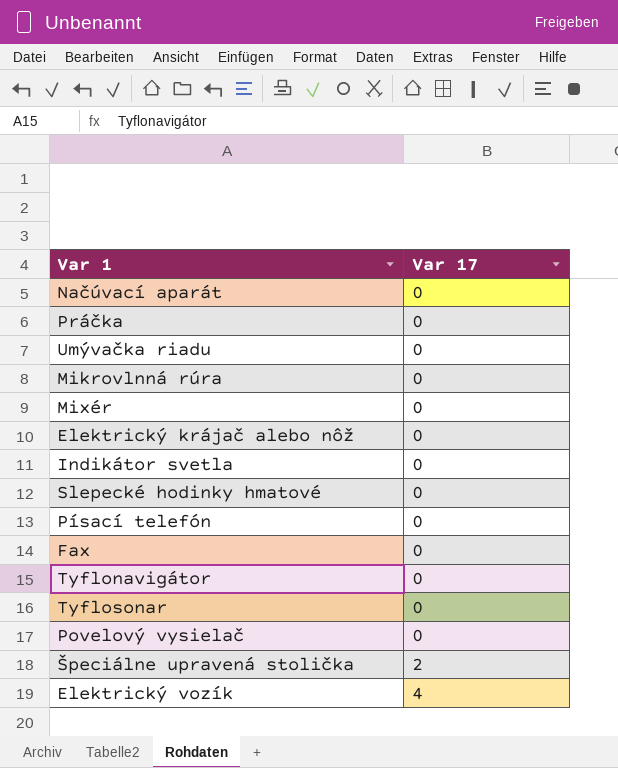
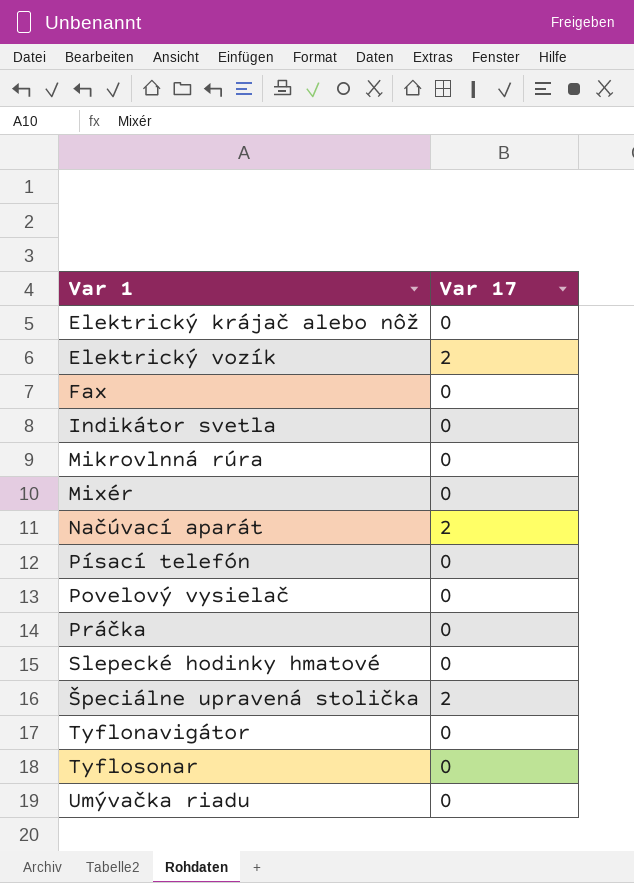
row order: Var 17 ascending -> Var 1 ascending
Elektrický vozík | Var 17: 4 -> 2
Načúvací aparát | Var 17: 0 -> 2

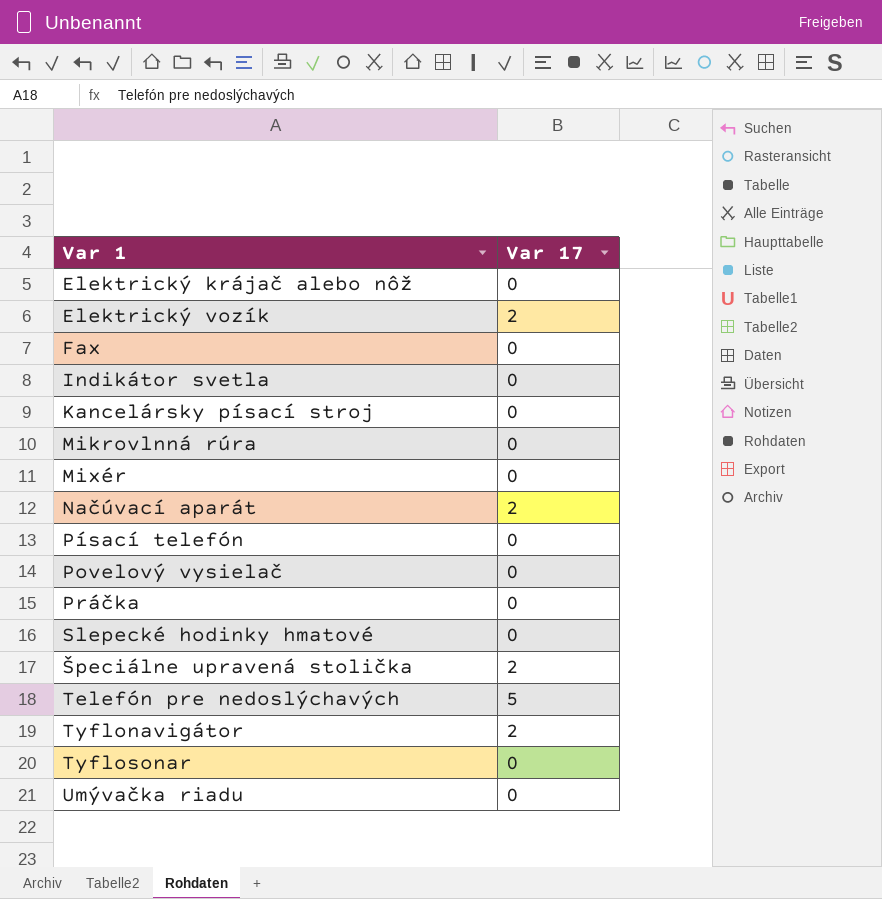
row Kancelársky písací stroj: none -> 0
row Telefón pre nedoslýchavých: none -> 5
Tyflonavigátor | Var 17: 0 -> 2

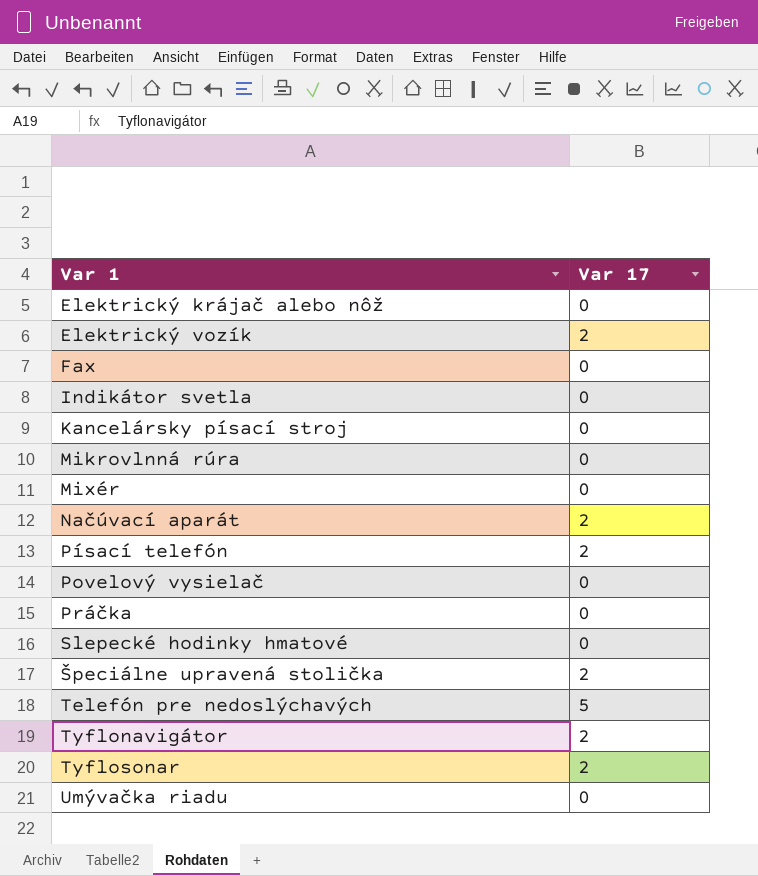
Písací telefón | Var 17: 0 -> 2
Tyflosonar | Var 17: 0 -> 2

